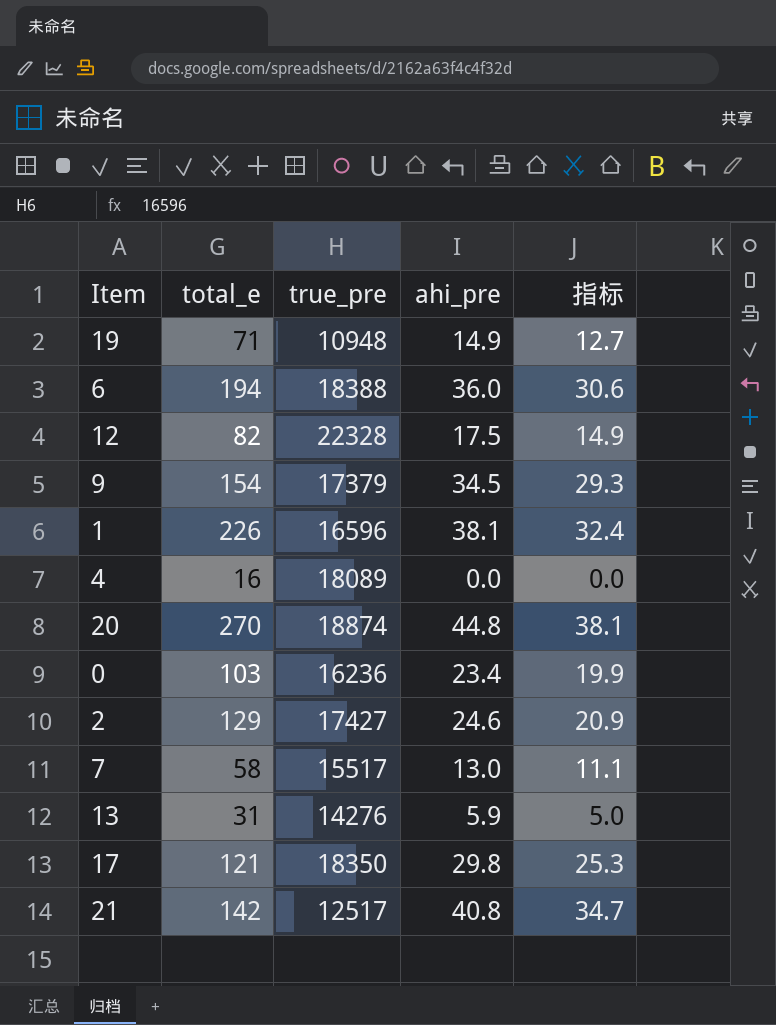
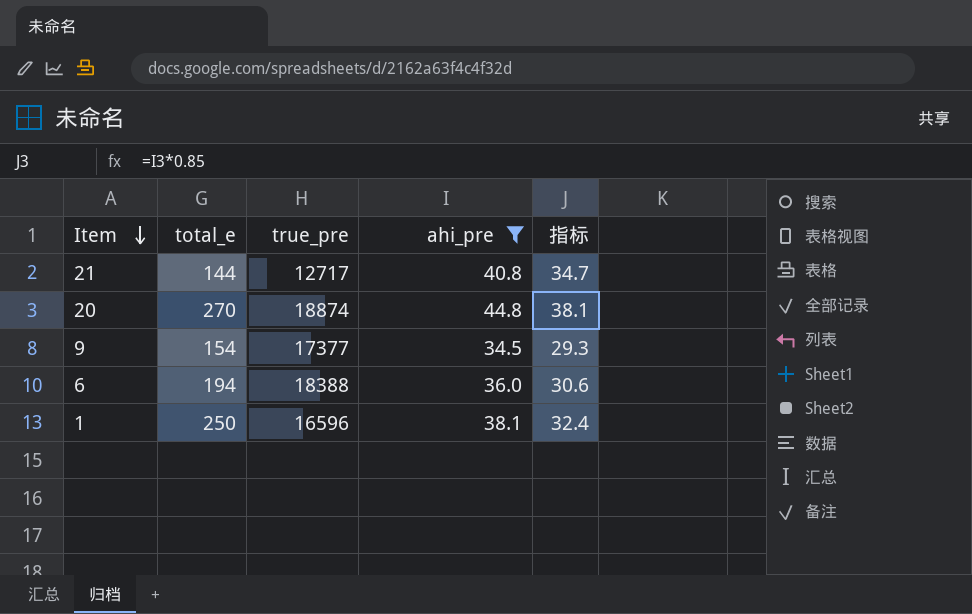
filter: none -> ahi_pre >= 34.5
row order: none -> Item descending
21 | total_e: 142 -> 144
21 | true_pre: 12517 -> 12717
9 | true_pre: 17379 -> 17377
1 | total_e: 226 -> 250

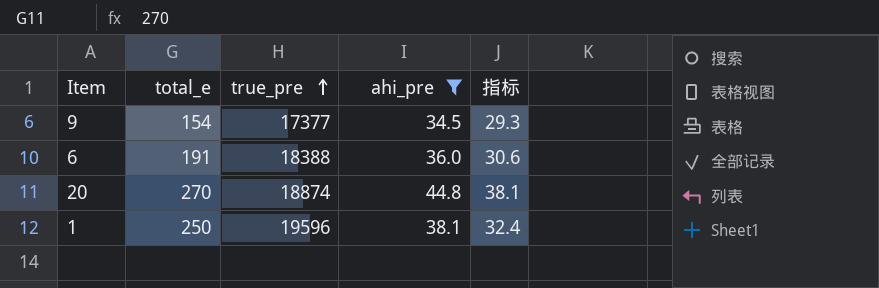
row order: Item descending -> true_pre ascending
row 21: 144 | 12717 | 40.8 | 34.7 -> none
6 | total_e: 194 -> 191
1 | true_pre: 16596 -> 19596

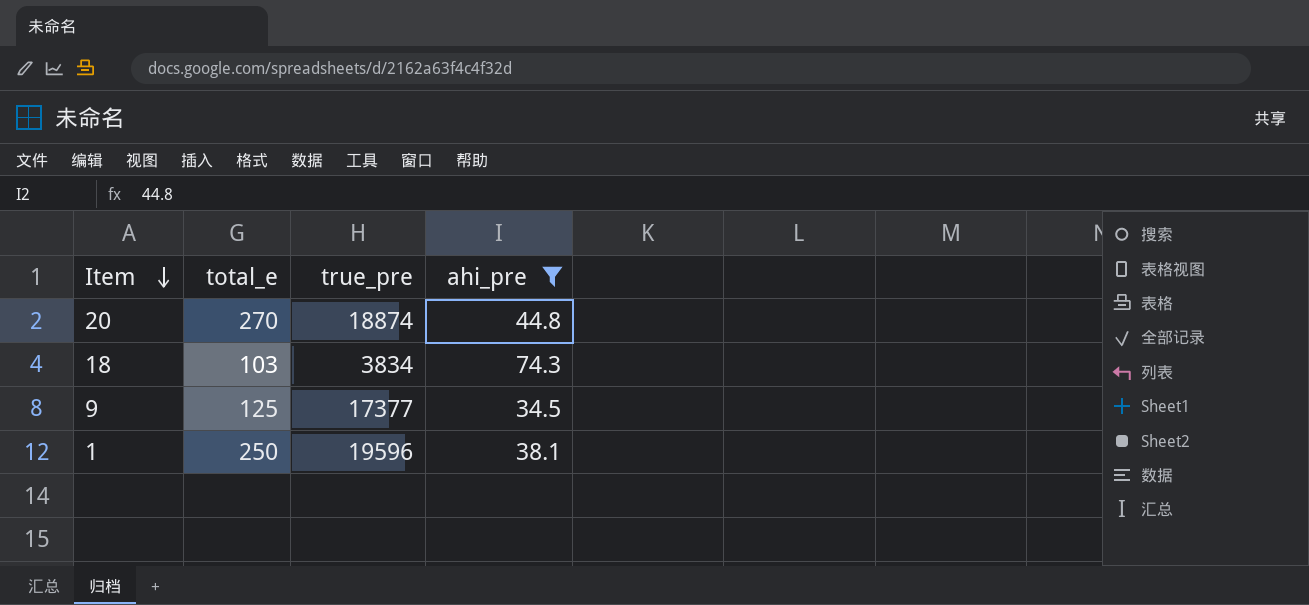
row order: true_pre ascending -> Item descending
column 指标 | formula: [ahi_pre] * 0.85 -> none
row 6: 191 | 18388 | 36.0 | 30.6 -> none
row 18: none -> 103 | 3834 | 74.3
9 | total_e: 154 -> 125

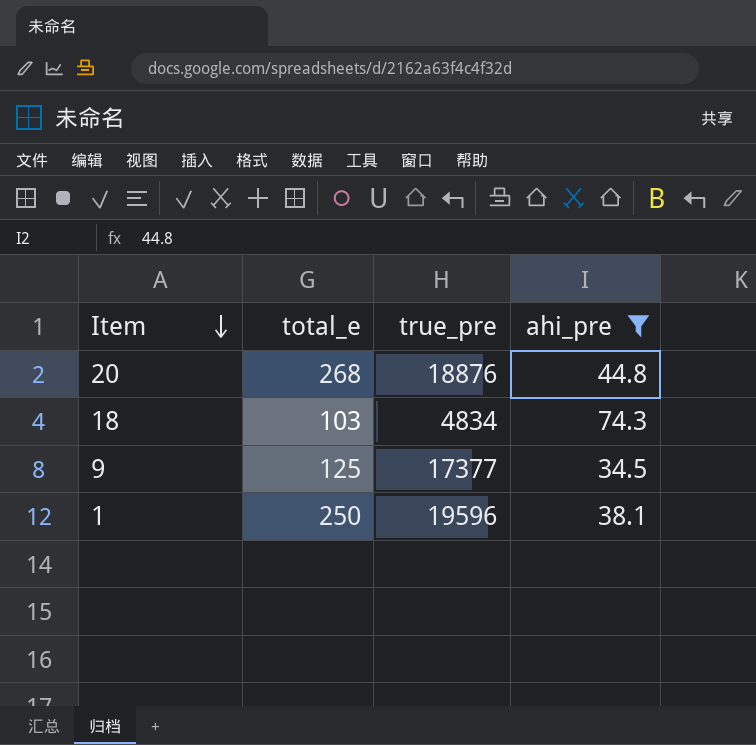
20 | total_e: 270 -> 268
20 | true_pre: 18874 -> 18876
18 | true_pre: 3834 -> 4834

